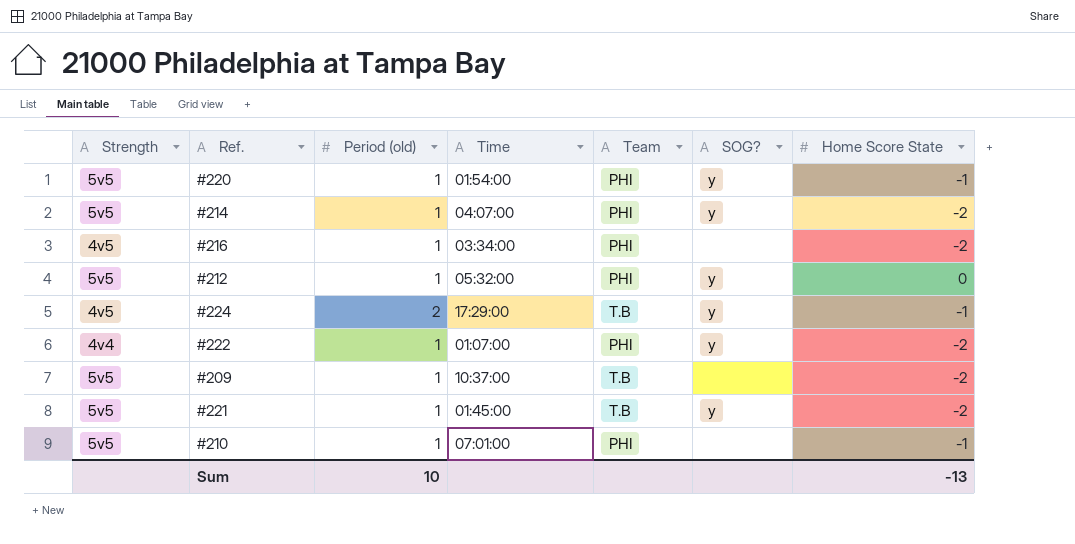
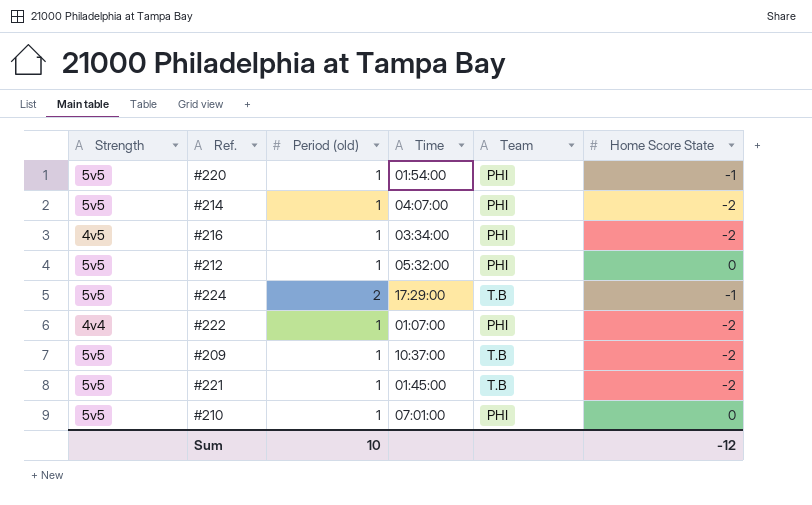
column SOG? | position: 6 -> none
#224 | Strength: 4v5 -> 5v5
#210 | Home Score State: -1 -> 0
Sum | Home Score State: -13 -> -12

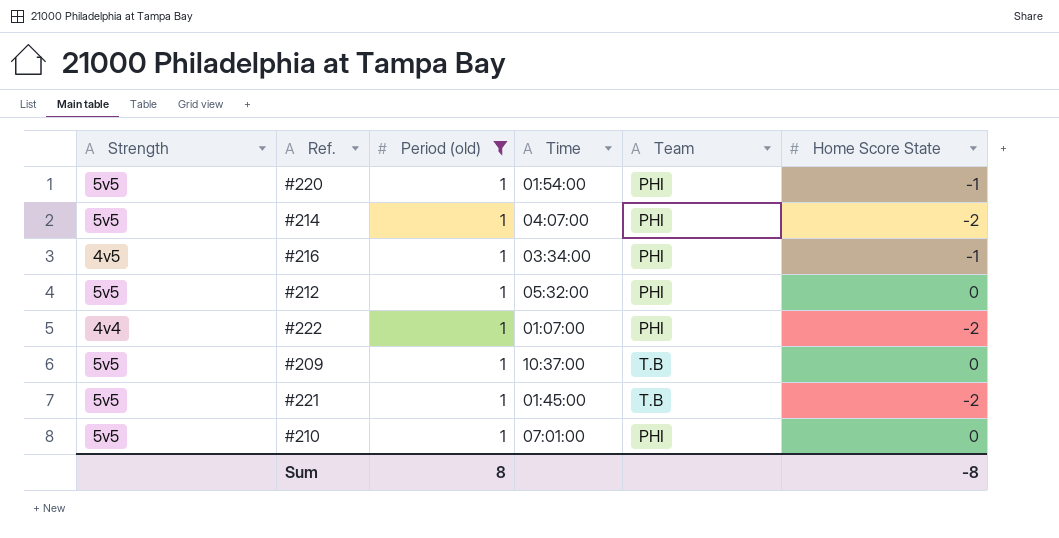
filter: none -> Period (old) = 1
#216 | Home Score State: -2 -> -1
#209 | Home Score State: -2 -> 0
Sum | Period (old): 10 -> 8
Sum | Home Score State: -12 -> -8

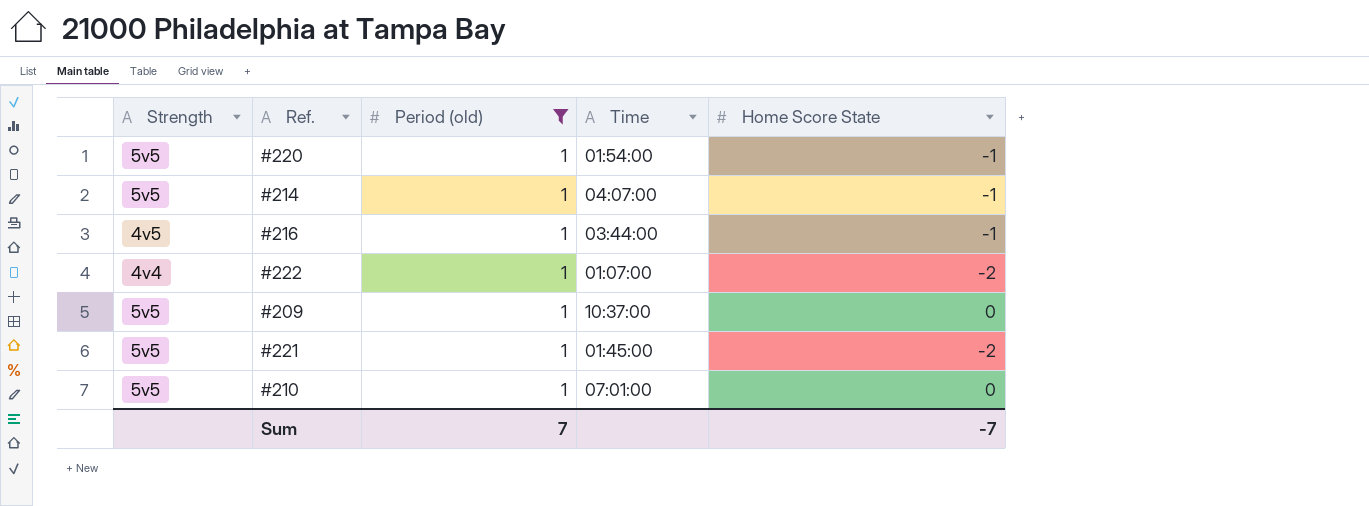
column Team | position: 5 -> none
row #212: 5v5 | 1 | 05:32:00 | PHI | 0 -> none
#214 | Home Score State: -2 -> -1
#216 | Time: 03:34:00 -> 03:44:00
Sum | Period (old): 8 -> 7
Sum | Home Score State: -8 -> -7

